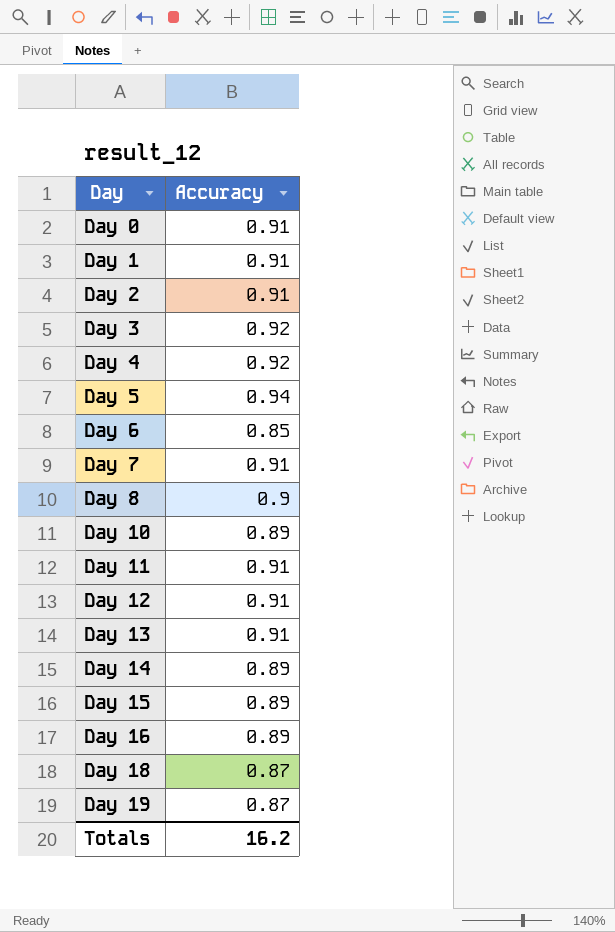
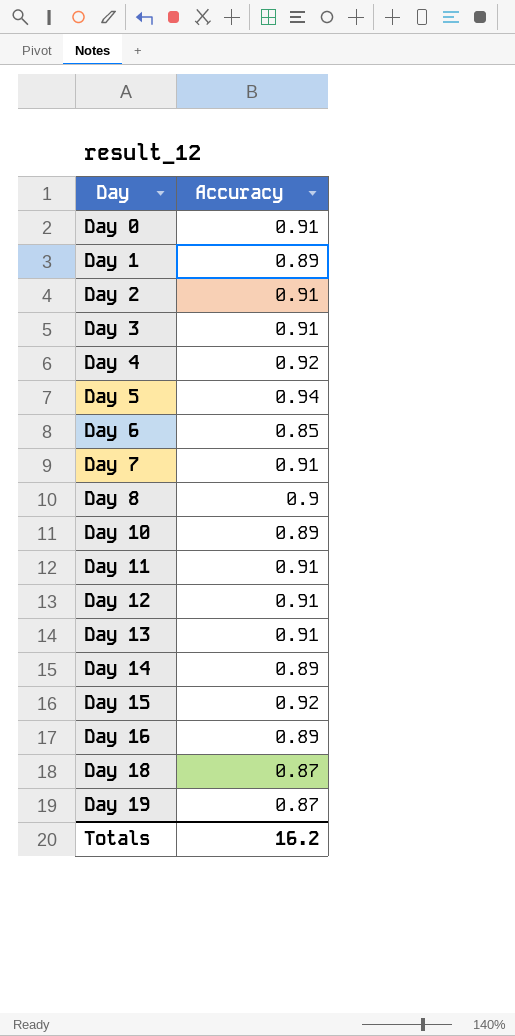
Day 1 | Accuracy: 0.91 -> 0.89
Day 3 | Accuracy: 0.92 -> 0.91
Day 15 | Accuracy: 0.89 -> 0.92

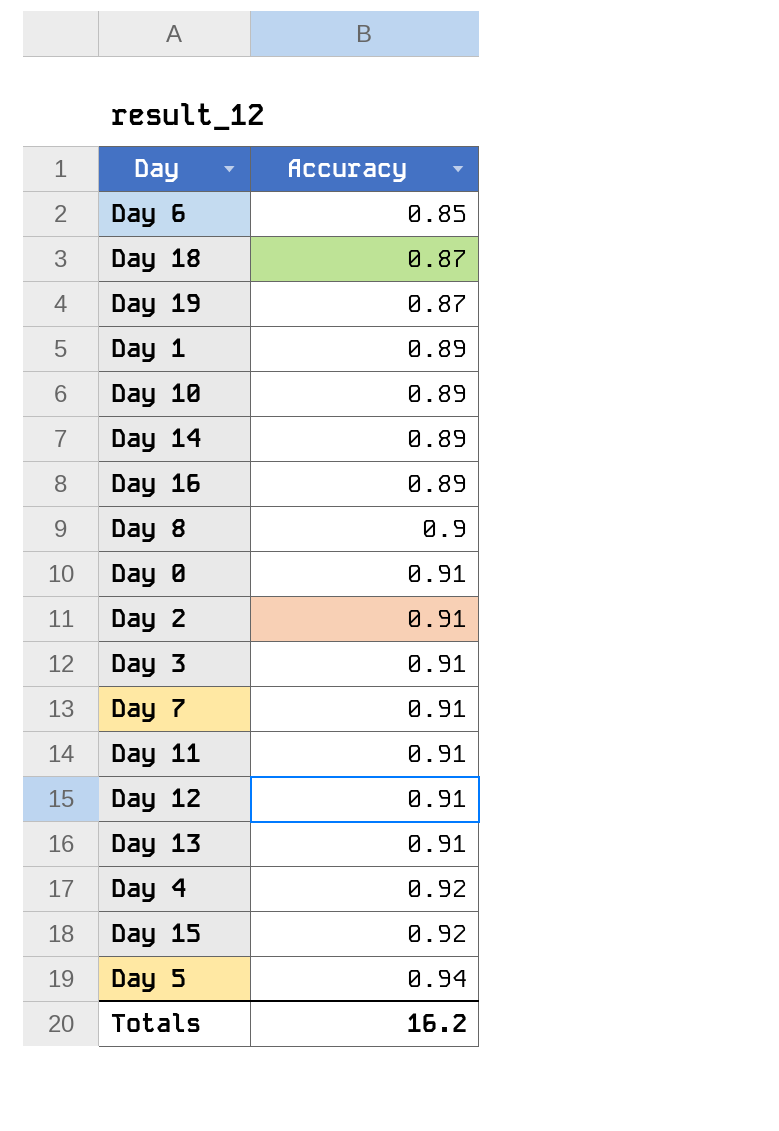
row order: Day ascending -> Accuracy ascending

